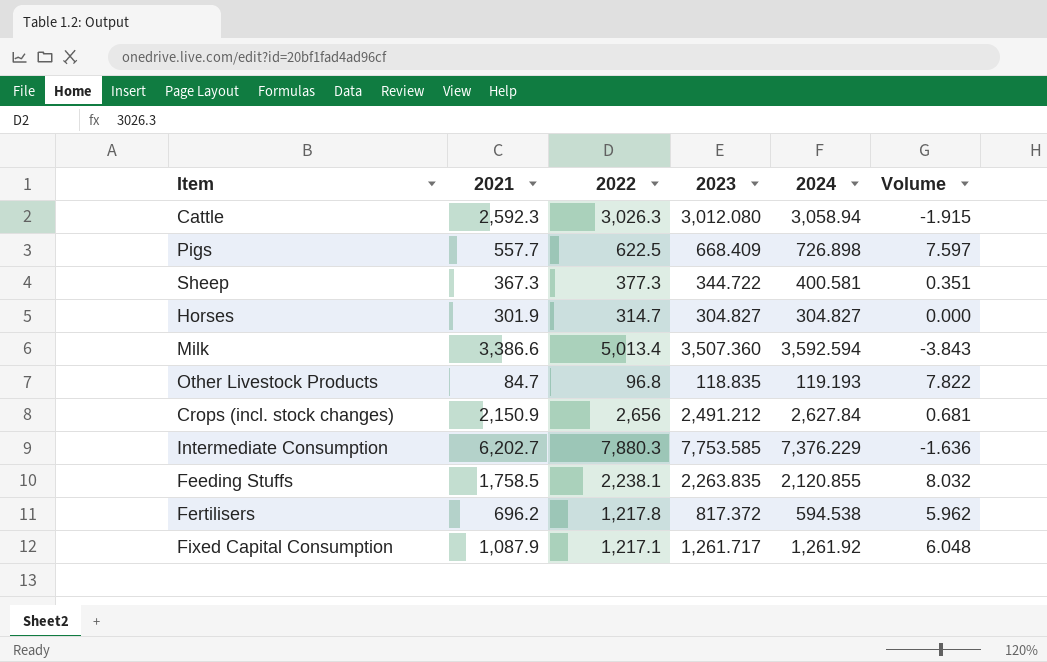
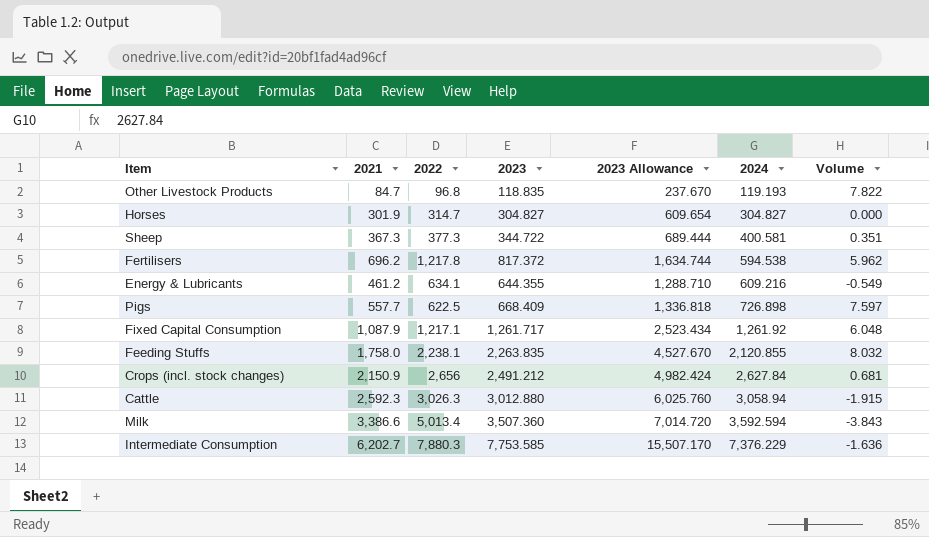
row order: none -> 2024 ascending
column 2023 Allowance | formula: none -> [2023] * 2
row Energy & Lubricants: none -> 461.2 | 634.1 | 644.355 | 1,288.710 | 609.216 | -0.549
Feeding Stuffs | 2021: 1,758.5 -> 1,758.0
Cattle | 2023: 3,012.080 -> 3,012.880

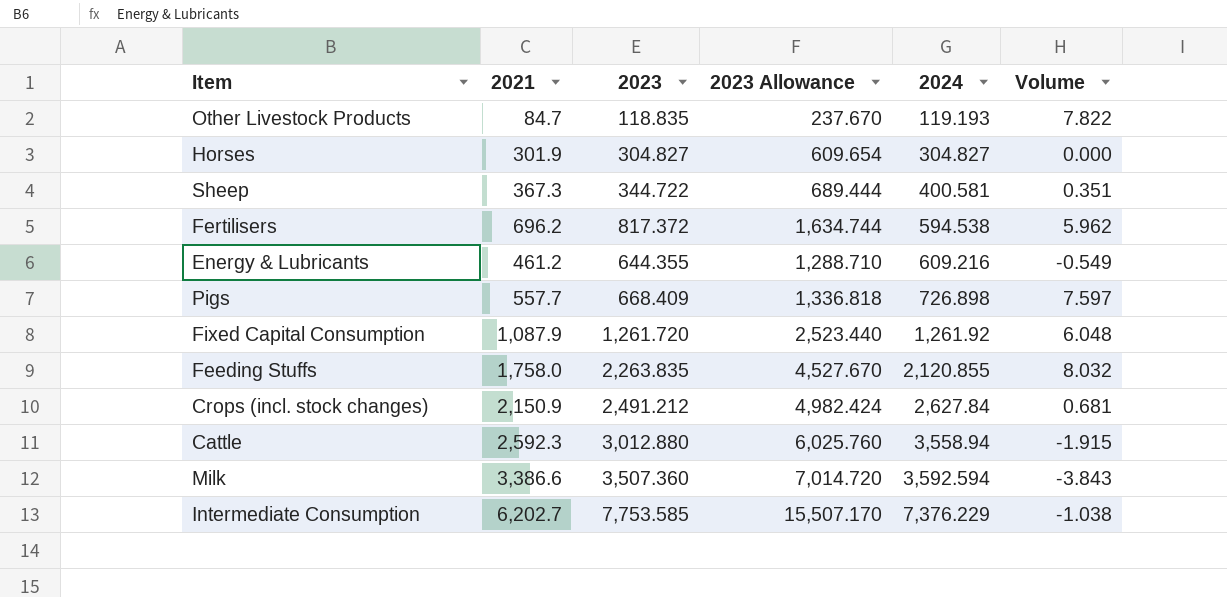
column 2022 | position: 3 -> none
Fixed Capital Consumption | 2023: 1,261.717 -> 1,261.720
Fixed Capital Consumption | 2023 Allowance: 2,523.434 -> 2,523.440
Cattle | 2024: 3,058.94 -> 3,558.94
Intermediate Consumption | Volume: -1.636 -> -1.038

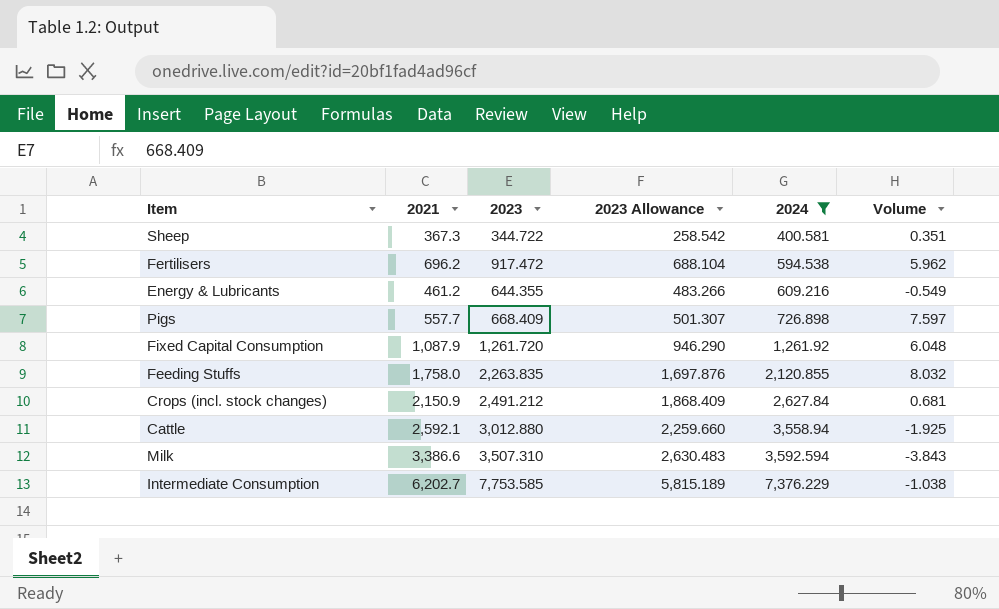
filter: none -> 2024 >= 400.581
column 2023 Allowance | formula: [2023] * 2 -> [2023] * 0.75
Fertilisers | 2023: 817.372 -> 917.472
Cattle | 2021: 2,592.3 -> 2,592.1
Cattle | Volume: -1.915 -> -1.925
Milk | 2023: 3,507.360 -> 3,507.310

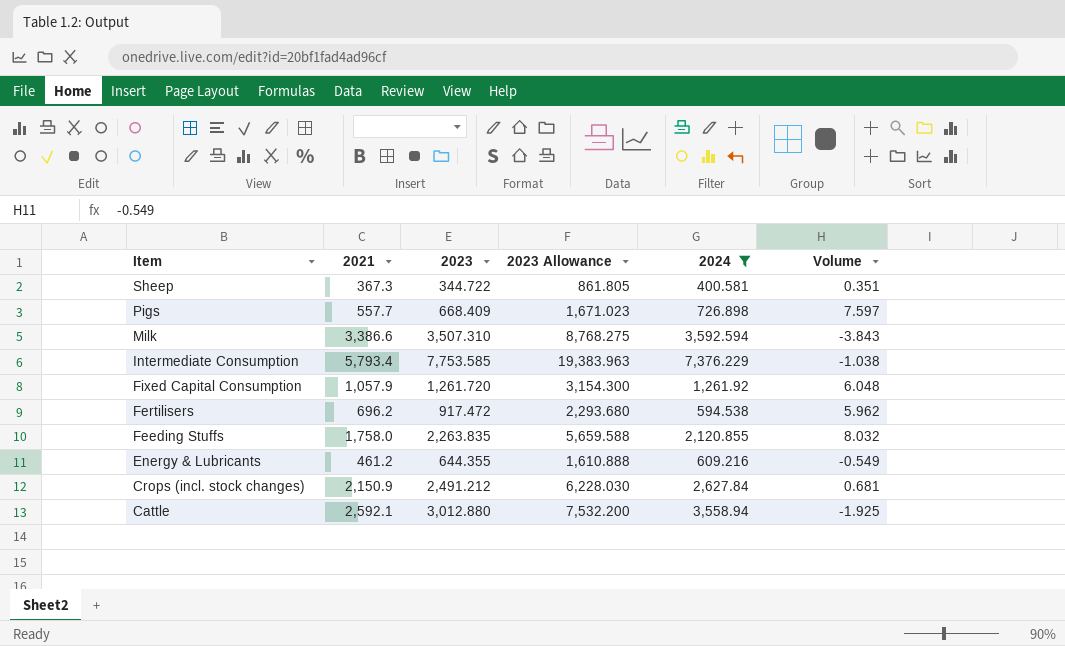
row order: 2024 ascending -> Item descending
column 2023 Allowance | formula: [2023] * 0.75 -> [2023] * 2.5
Intermediate Consumption | 2021: 6,202.7 -> 5,793.4
Fixed Capital Consumption | 2021: 1,087.9 -> 1,057.9

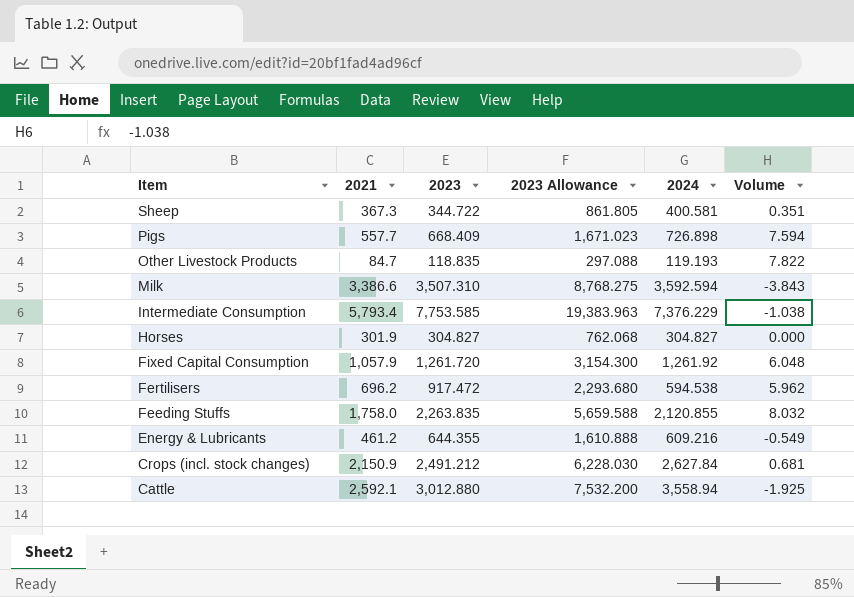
filter: 2024 >= 400.581 -> none
Pigs | Volume: 7.597 -> 7.594

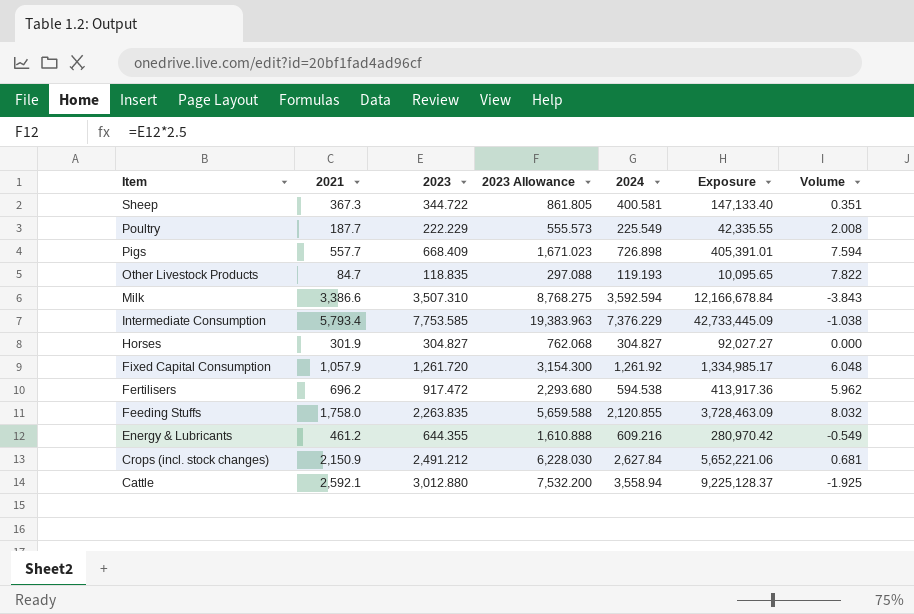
column Exposure | formula: none -> [2021] * [2024]
row Poultry: none -> 187.7 | 222.229 | 555.573 | 225.549 | 42,335.55 | 2.008

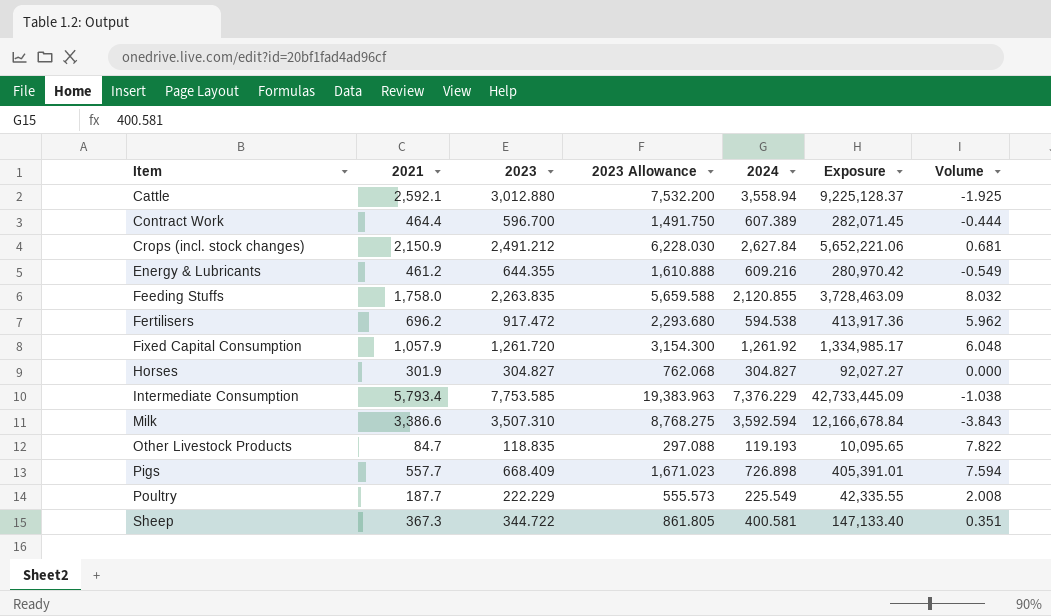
row order: Item descending -> Item ascending
row Contract Work: none -> 464.4 | 596.700 | 1,491.750 | 607.389 | 282,071.45 | -0.444

